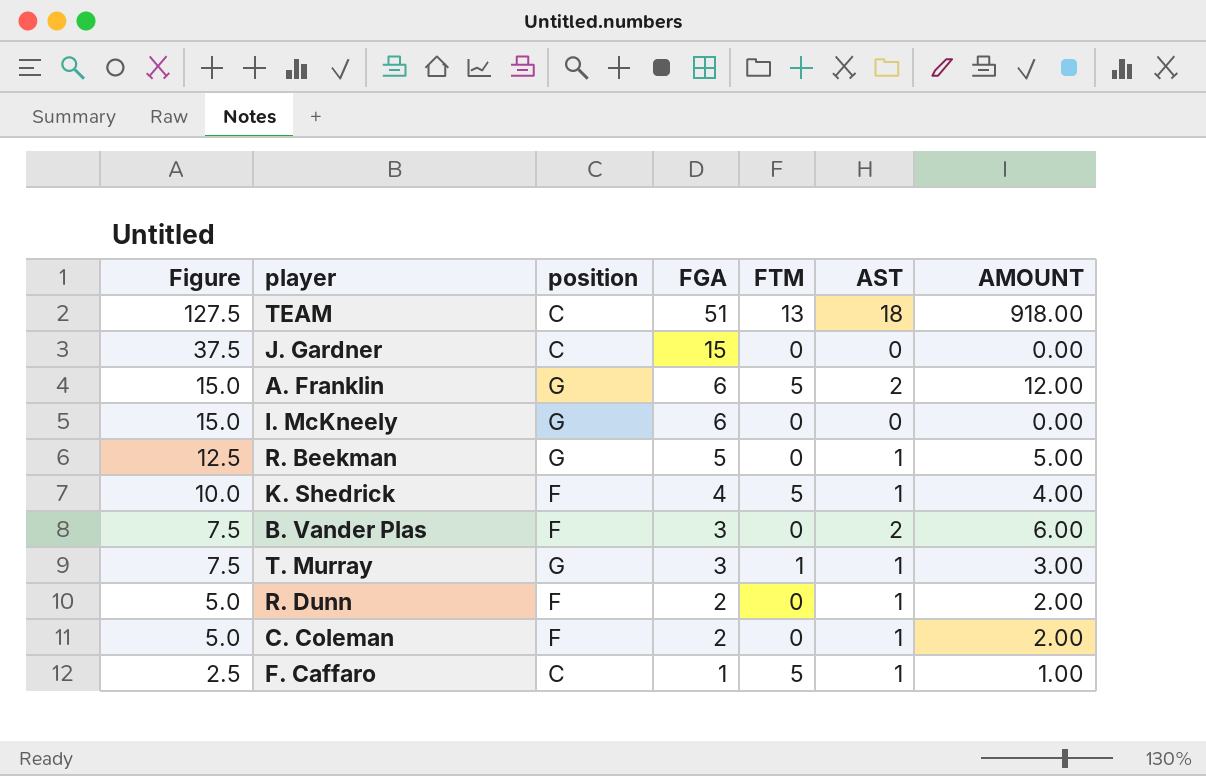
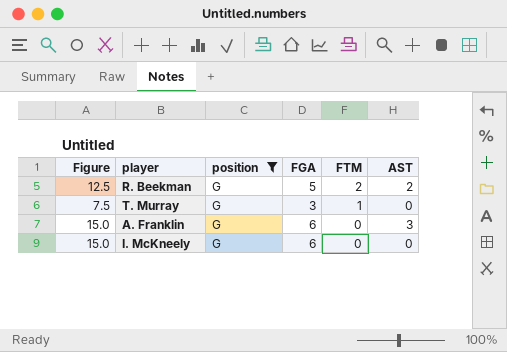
filter: none -> position = G
row order: Figure descending -> FTM descending
column AMOUNT | formula: [FGA] * [AST] -> none
R. Beekman | FTM: 0 -> 2
R. Beekman | AST: 1 -> 2
T. Murray | AST: 1 -> 0
A. Franklin | FTM: 5 -> 0
A. Franklin | AST: 2 -> 3

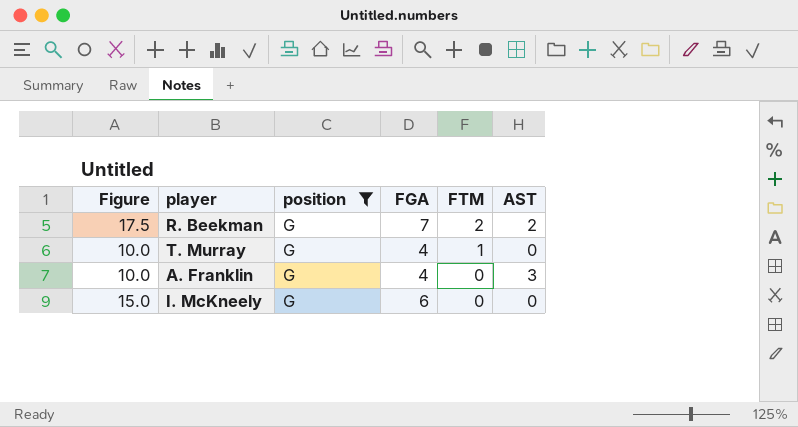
R. Beekman | Figure: 12.5 -> 17.5
R. Beekman | FGA: 5 -> 7
T. Murray | Figure: 7.5 -> 10.0
T. Murray | FGA: 3 -> 4
A. Franklin | Figure: 15.0 -> 10.0
A. Franklin | FGA: 6 -> 4

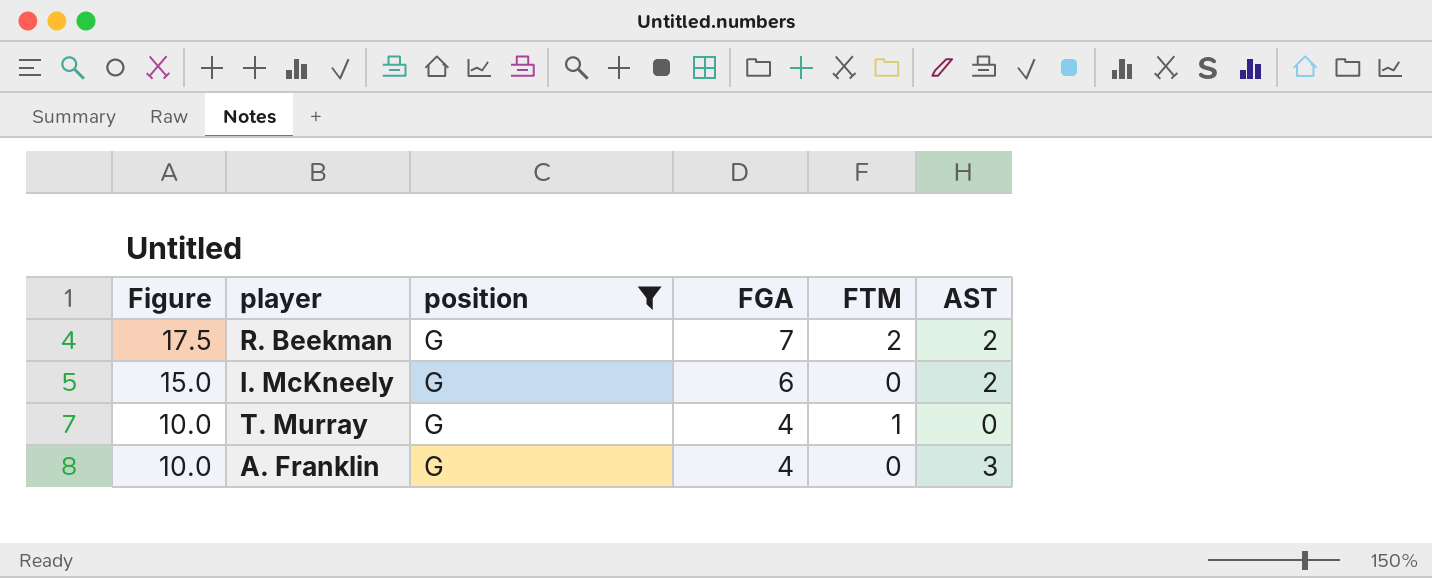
row order: FTM descending -> Figure descending
I. McKneely | AST: 0 -> 2

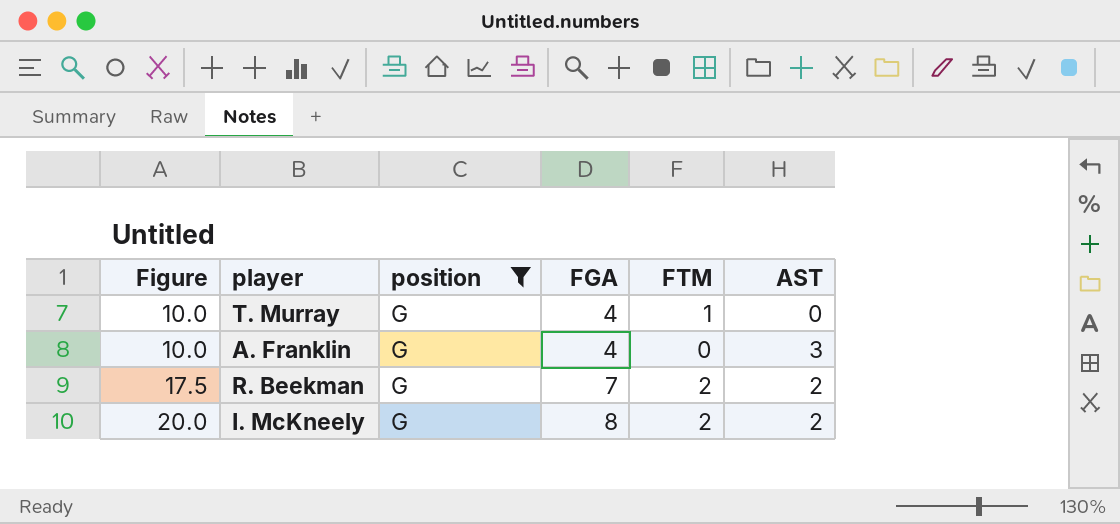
row order: Figure descending -> Figure ascending
I. McKneely | Figure: 15.0 -> 20.0
I. McKneely | FGA: 6 -> 8
I. McKneely | FTM: 0 -> 2

